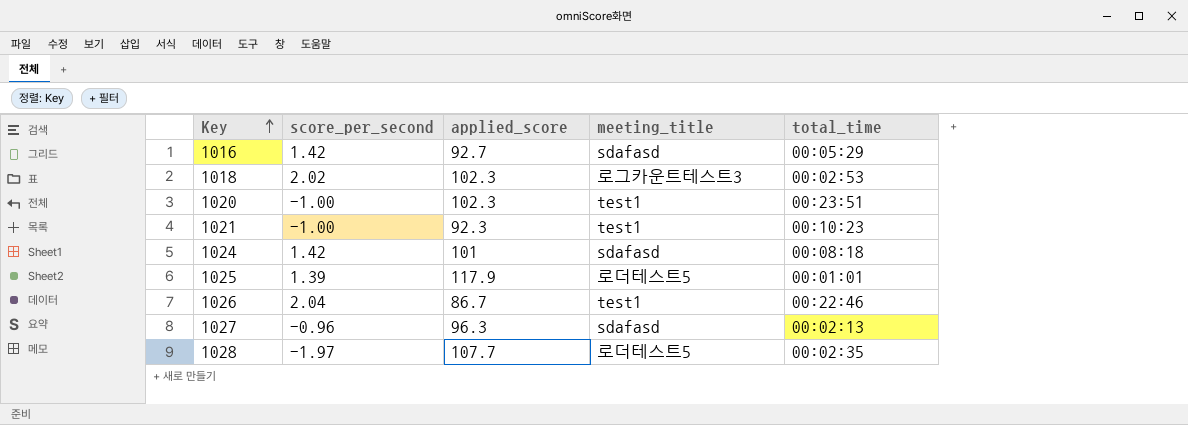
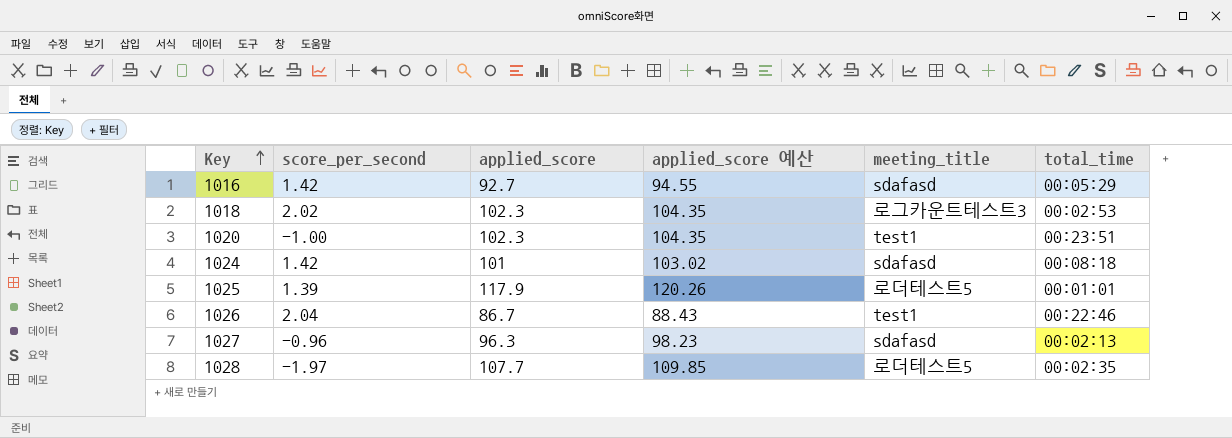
column applied_score 예산 | formula: none -> [applied_score] * 1.02
row 1021: -1.00 | 92.3 | test1 | 00:10:23 -> none

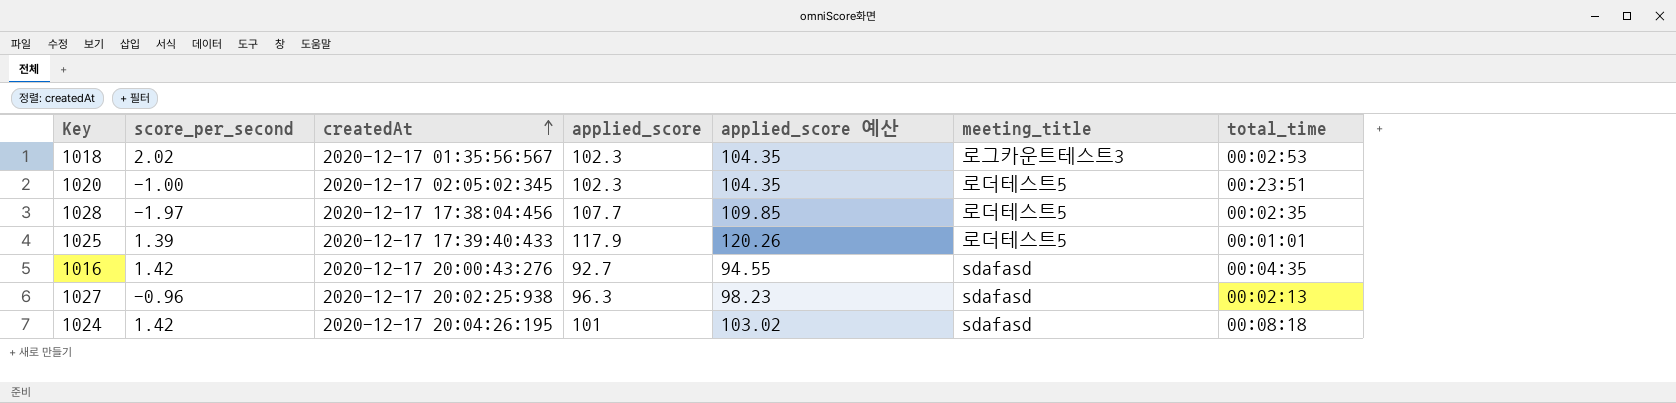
row order: Key ascending -> createdAt ascending
column createdAt | position: none -> 3
row 1026: 2.04 | 86.7 | 88.43 | test1 | 00:22:46 -> none
1020 | meeting_title: test1 -> 로더테스트5
1016 | total_time: 00:05:29 -> 00:04:35

